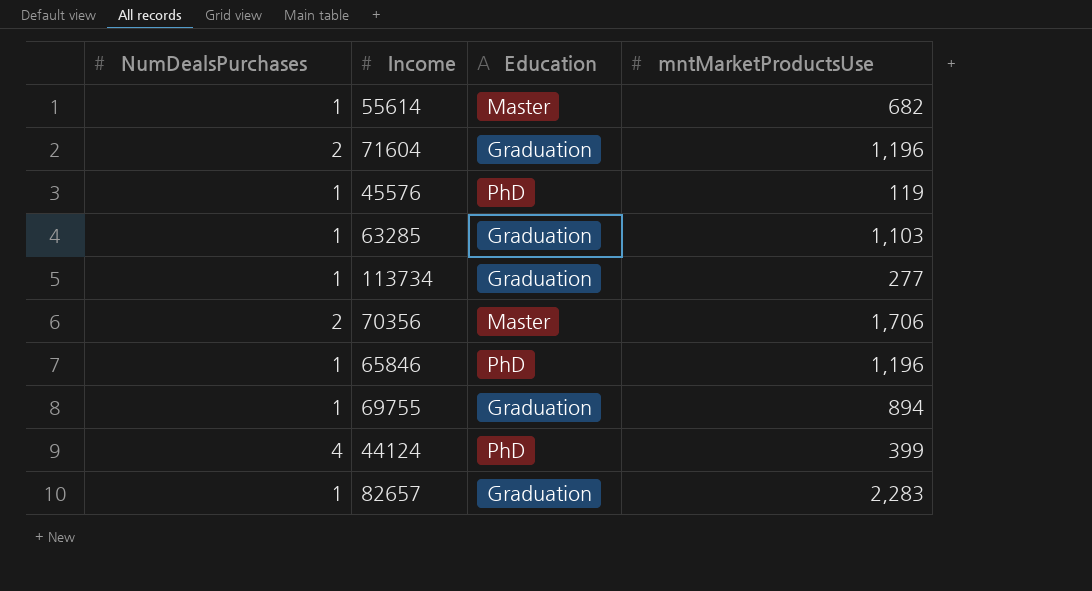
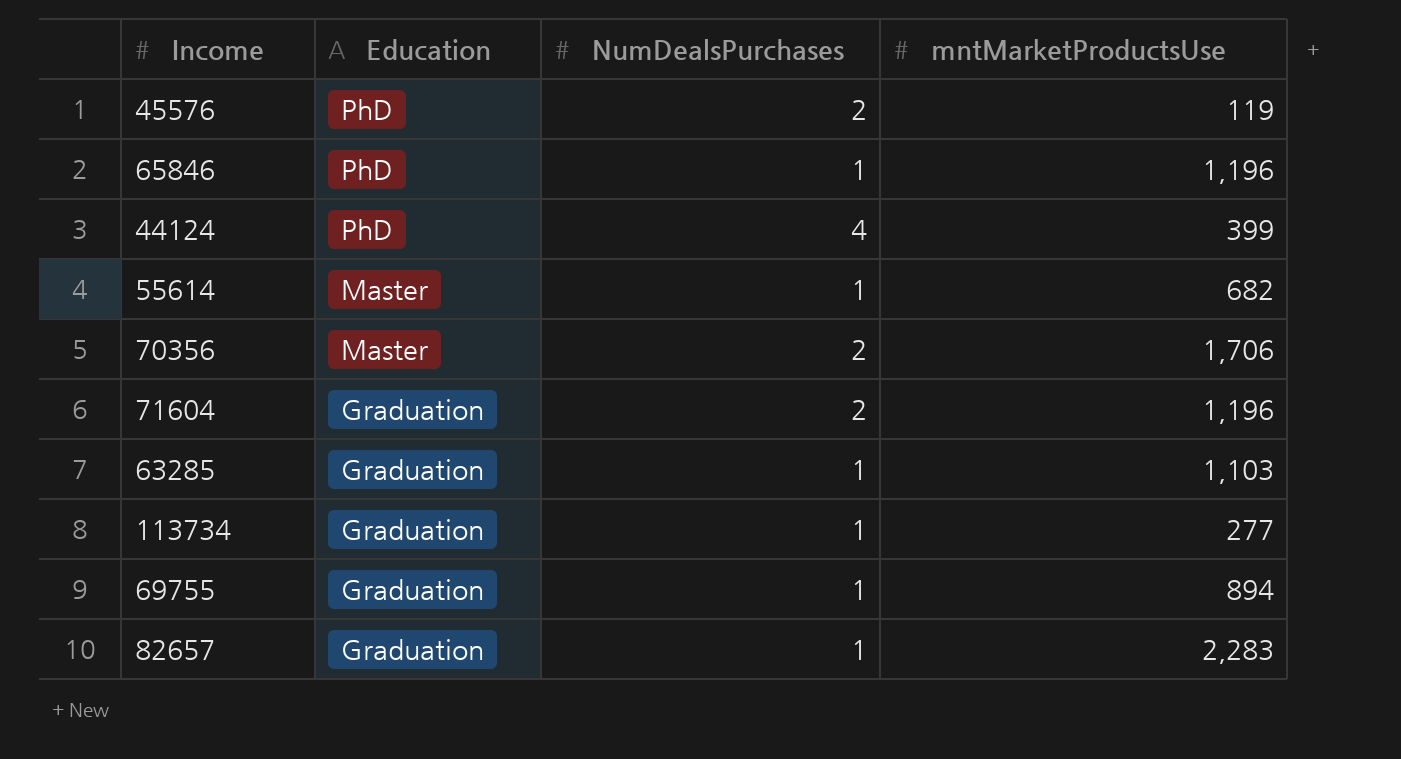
row order: none -> Education descending
column NumDealsPurchases | position: 1 -> 3
45576 | NumDealsPurchases: 1 -> 2

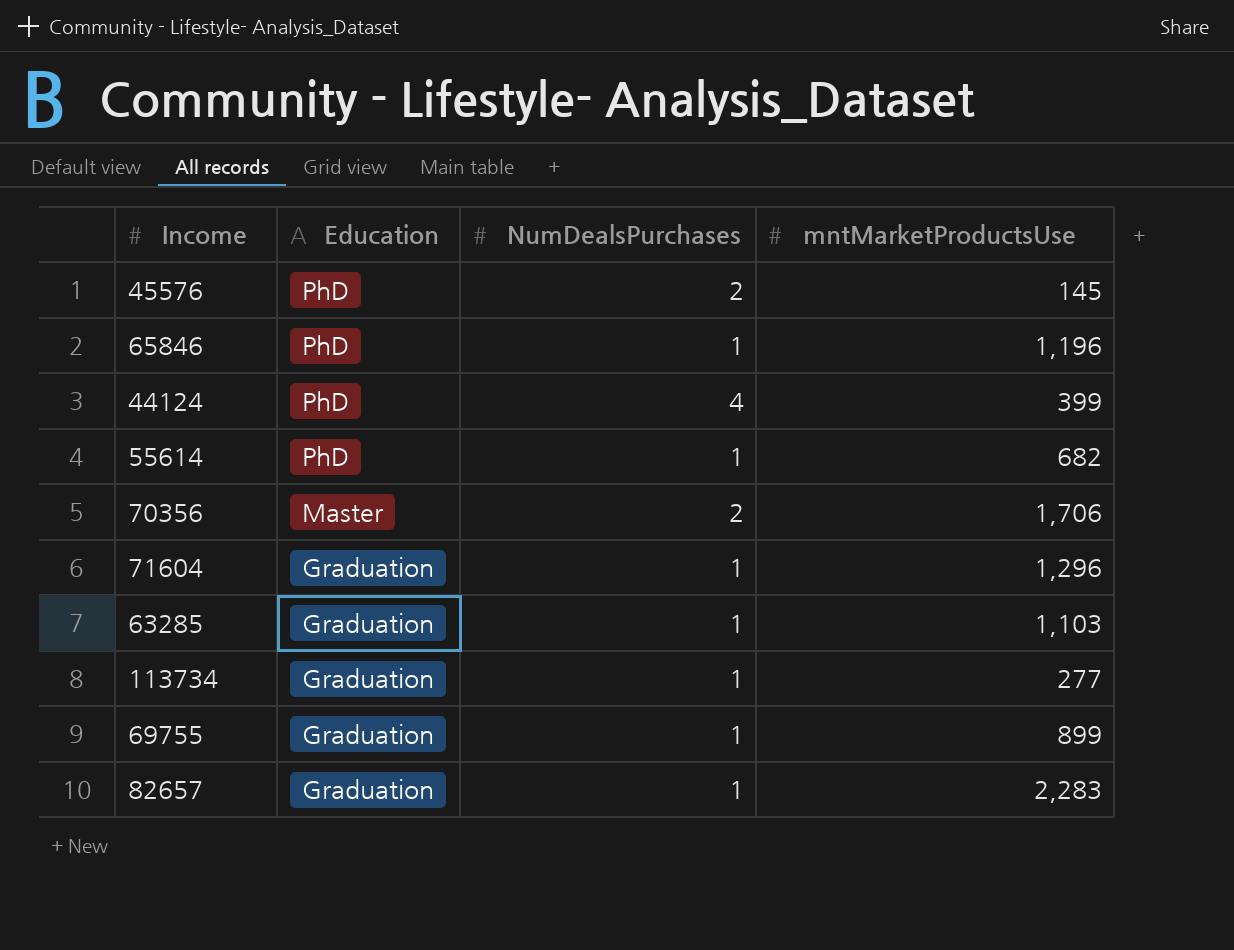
45576 | mntMarketProductsUse: 119 -> 145
55614 | Education: Master -> PhD
71604 | NumDealsPurchases: 2 -> 1
71604 | mntMarketProductsUse: 1,196 -> 1,296
69755 | mntMarketProductsUse: 894 -> 899

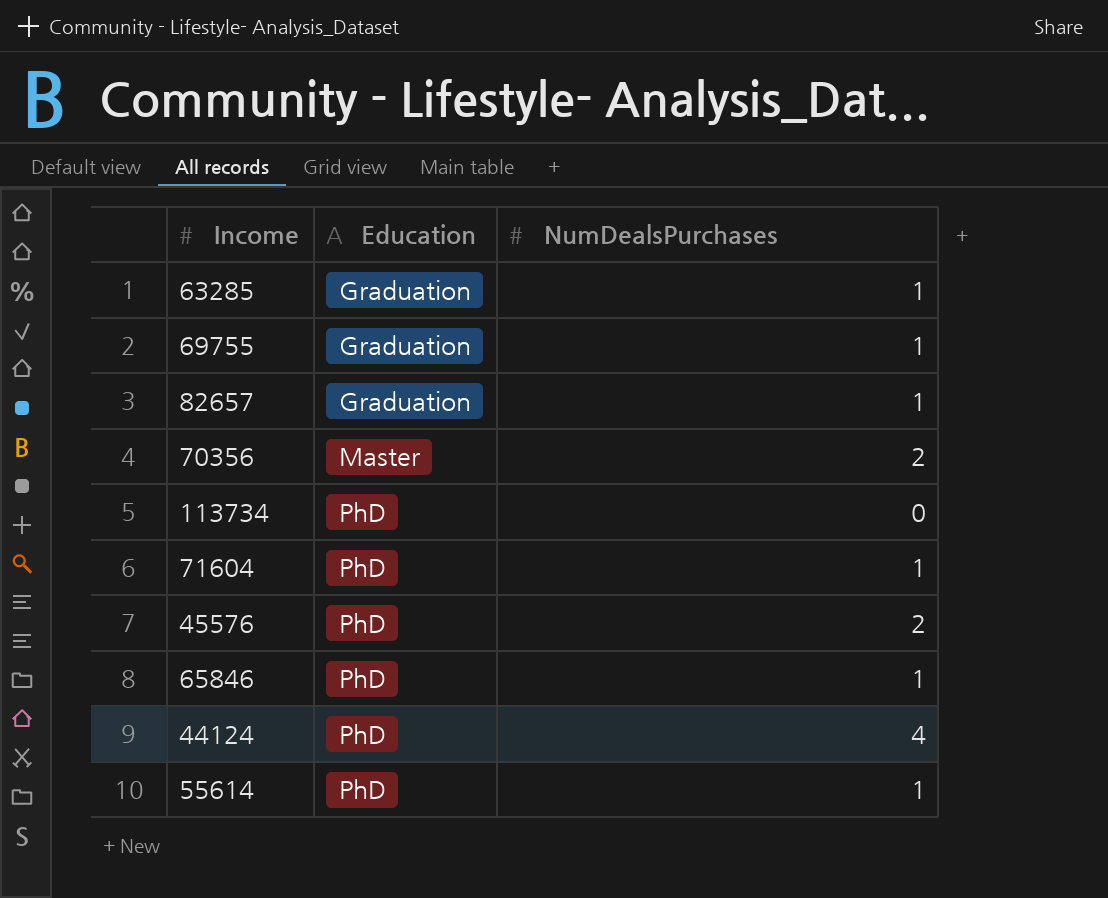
row order: Education descending -> Education ascending
column mntMarketProductsUse | position: 4 -> none
113734 | Education: Graduation -> PhD
113734 | NumDealsPurchases: 1 -> 0
71604 | Education: Graduation -> PhD

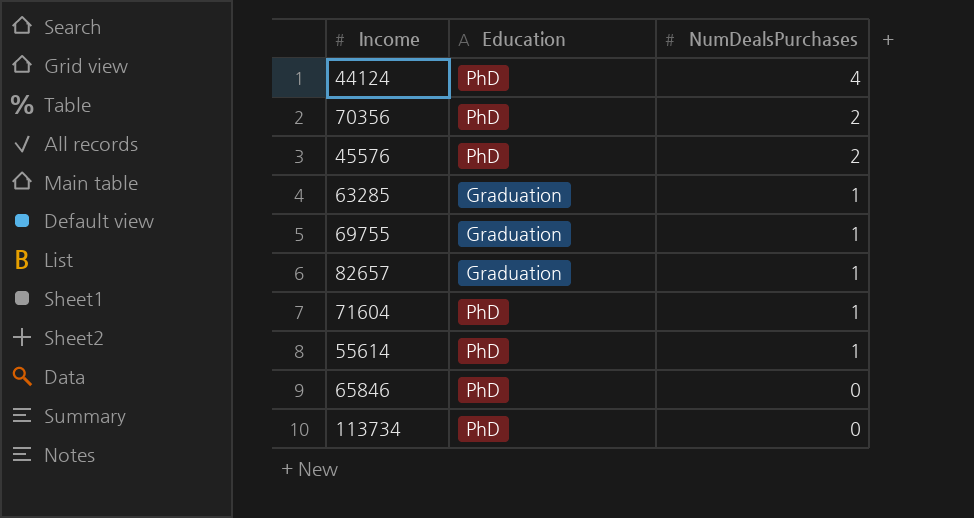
row order: Education ascending -> NumDealsPurchases descending
70356 | Education: Master -> PhD
65846 | NumDealsPurchases: 1 -> 0

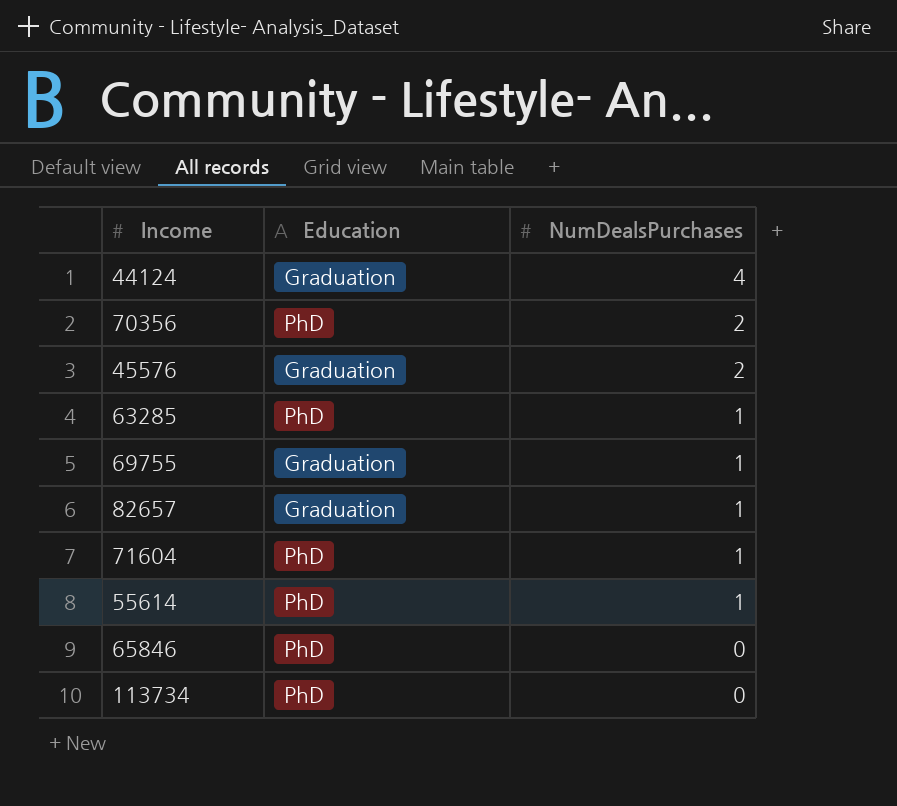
44124 | Education: PhD -> Graduation
45576 | Education: PhD -> Graduation
63285 | Education: Graduation -> PhD

